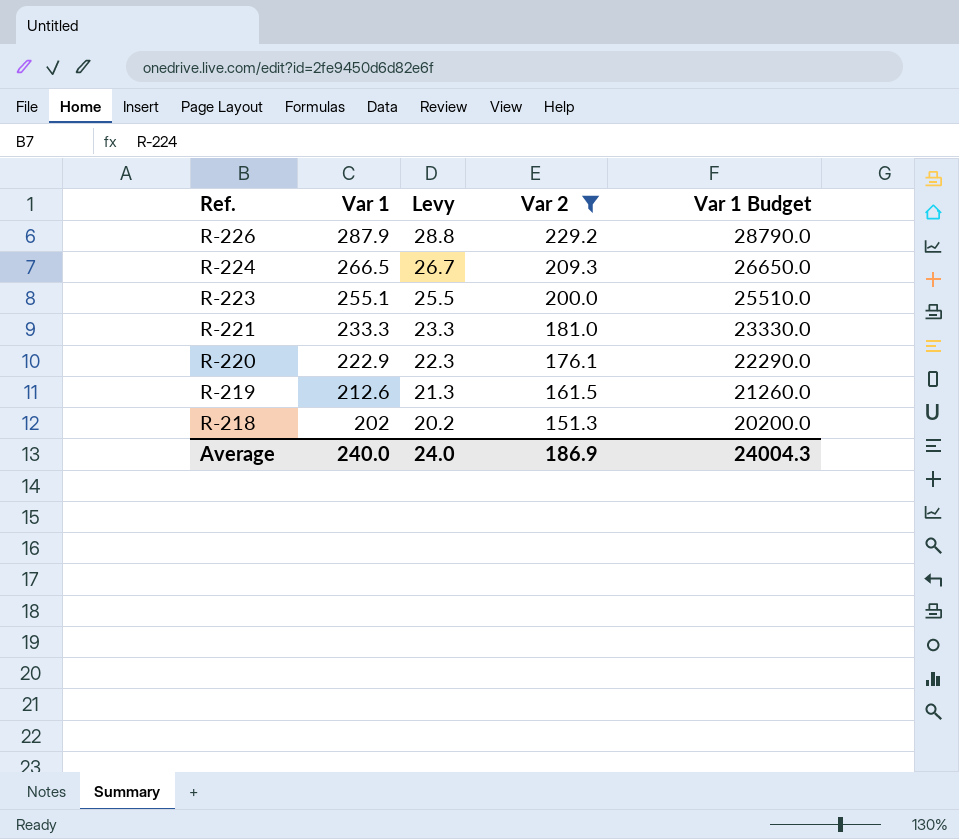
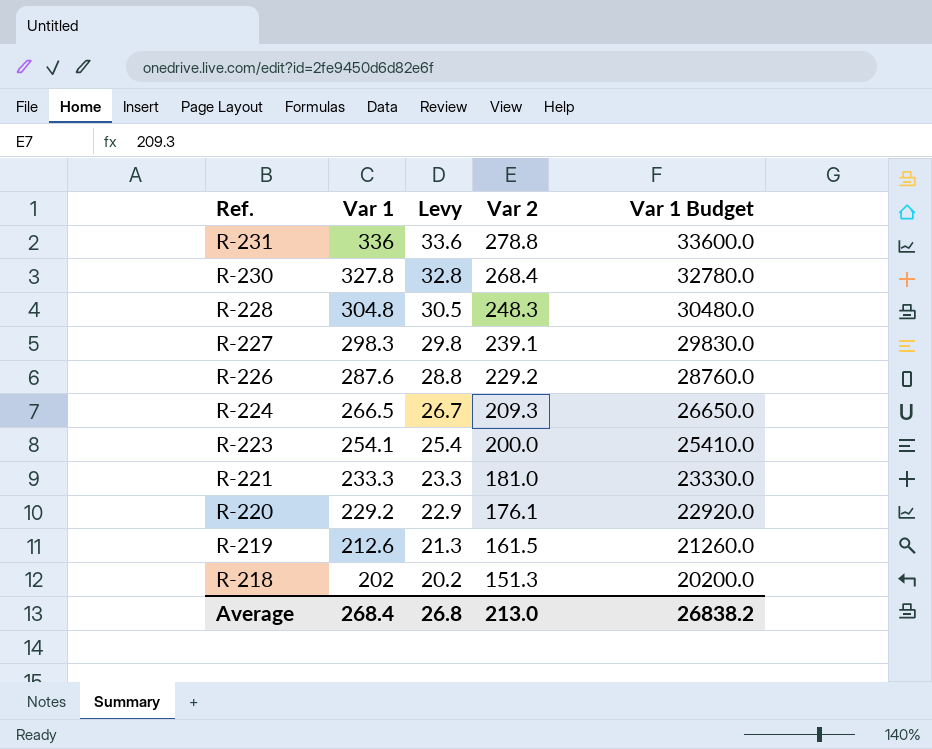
filter: Var 2 <= 229.2 -> none
R-226 | Var 1: 287.9 -> 287.6
R-226 | Var 1 Budget: 28790.0 -> 28760.0
R-223 | Var 1: 255.1 -> 254.1
R-223 | Levy: 25.5 -> 25.4
R-223 | Var 1 Budget: 25510.0 -> 25410.0
R-220 | Var 1: 222.9 -> 229.2
R-220 | Levy: 22.3 -> 22.9
R-220 | Var 1 Budget: 22290.0 -> 22920.0
Average | Var 1: 240.0 -> 268.4
Average | Levy: 24.0 -> 26.8
Average | Var 2: 186.9 -> 213.0
Average | Var 1 Budget: 24004.3 -> 26838.2

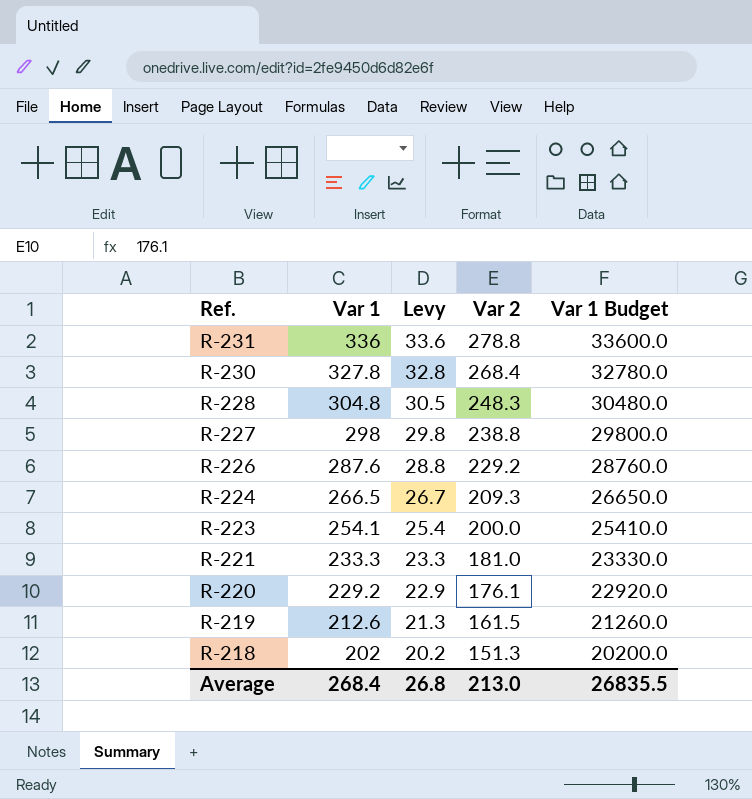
R-227 | Var 1: 298.3 -> 298
R-227 | Var 2: 239.1 -> 238.8
R-227 | Var 1 Budget: 29830.0 -> 29800.0
Average | Var 1 Budget: 26838.2 -> 26835.5

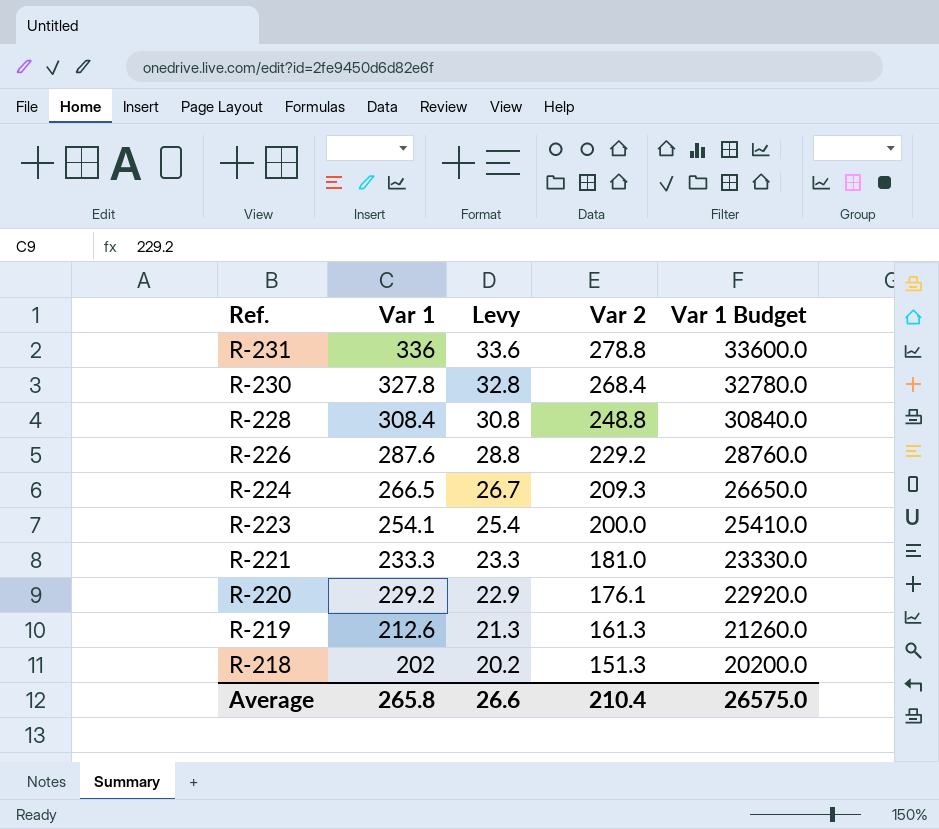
row R-227: 298 | 29.8 | 238.8 | 29800.0 -> none
R-228 | Var 1: 304.8 -> 308.4
R-228 | Levy: 30.5 -> 30.8
R-228 | Var 2: 248.3 -> 248.8
R-228 | Var 1 Budget: 30480.0 -> 30840.0
R-219 | Var 2: 161.5 -> 161.3
Average | Var 1: 268.4 -> 265.8
Average | Levy: 26.8 -> 26.6
Average | Var 2: 213.0 -> 210.4
Average | Var 1 Budget: 26835.5 -> 26575.0

